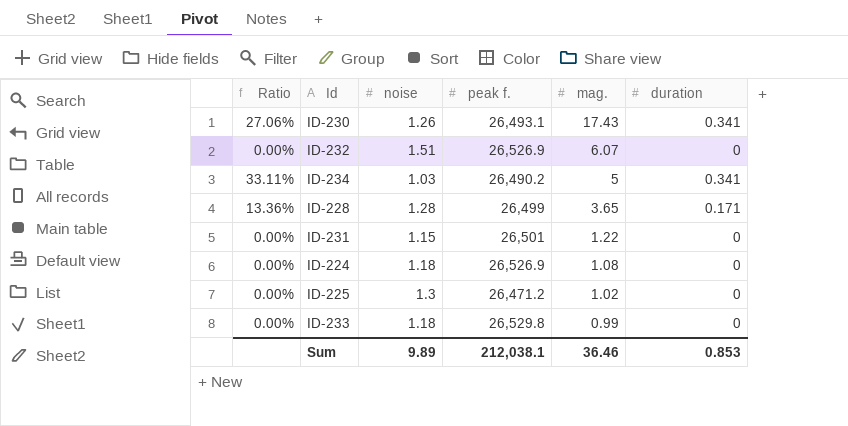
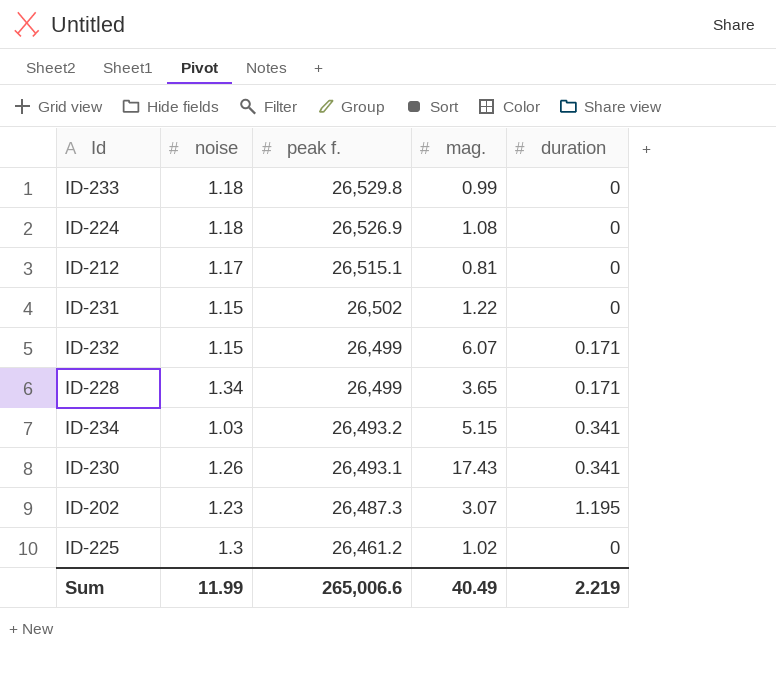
row order: mag. descending -> peak f. descending
column Ratio | formula: [duration] / [noise] -> none
row ID-212: none -> 1.17 | 26,515.1 | 0.81 | 0
ID-231 | peak f.: 26,501 -> 26,502
ID-232 | noise: 1.51 -> 1.15
ID-232 | peak f.: 26,526.9 -> 26,499
ID-232 | duration: 0 -> 0.171
ID-228 | noise: 1.28 -> 1.34
ID-234 | peak f.: 26,490.2 -> 26,493.2
ID-234 | mag.: 5 -> 5.15
row ID-202: none -> 1.23 | 26,487.3 | 3.07 | 1.195
ID-225 | peak f.: 26,471.2 -> 26,461.2
Sum | noise: 9.89 -> 11.99
Sum | peak f.: 212,038.1 -> 265,006.6
Sum | mag.: 36.46 -> 40.49
Sum | duration: 0.853 -> 2.219

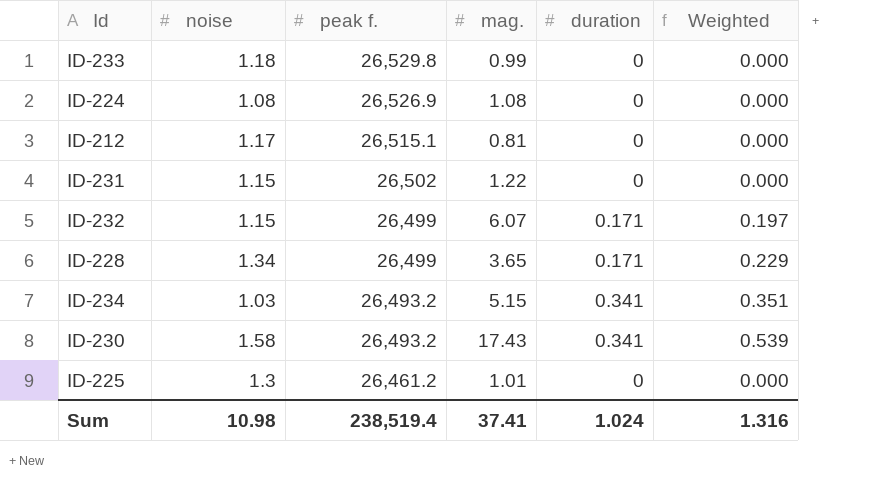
column Weighted | formula: none -> [noise] * [duration]
row ID-202: 1.23 | 26,487.3 | 3.07 | 1.195 -> none
ID-224 | noise: 1.18 -> 1.08
ID-230 | noise: 1.26 -> 1.58
ID-230 | peak f.: 26,493.1 -> 26,493.2
ID-225 | mag.: 1.02 -> 1.01
Sum | noise: 11.99 -> 10.98
Sum | peak f.: 265,006.6 -> 238,519.4
Sum | mag.: 40.49 -> 37.41
Sum | duration: 2.219 -> 1.024

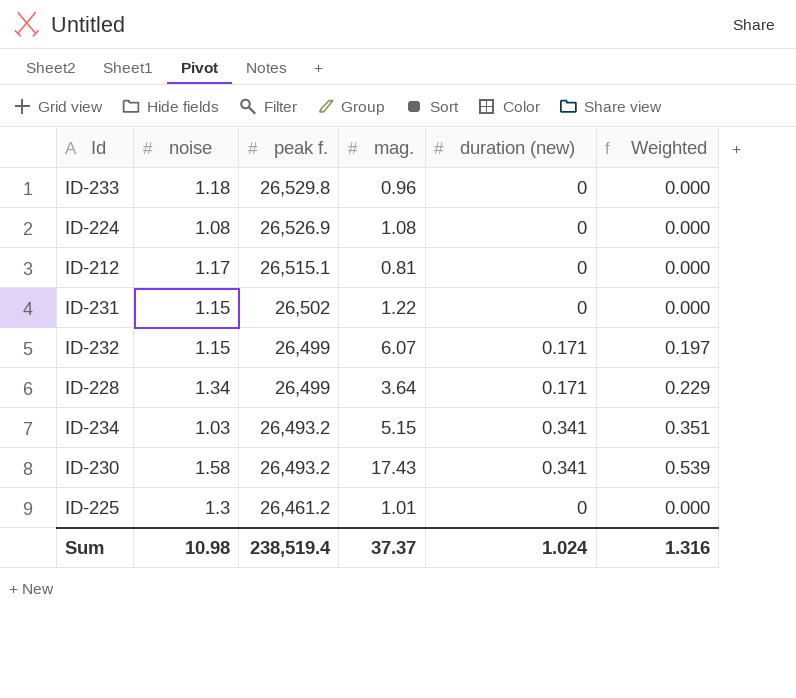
column name: duration -> duration (new)
ID-233 | mag.: 0.99 -> 0.96
ID-228 | mag.: 3.65 -> 3.64
Sum | mag.: 37.41 -> 37.37

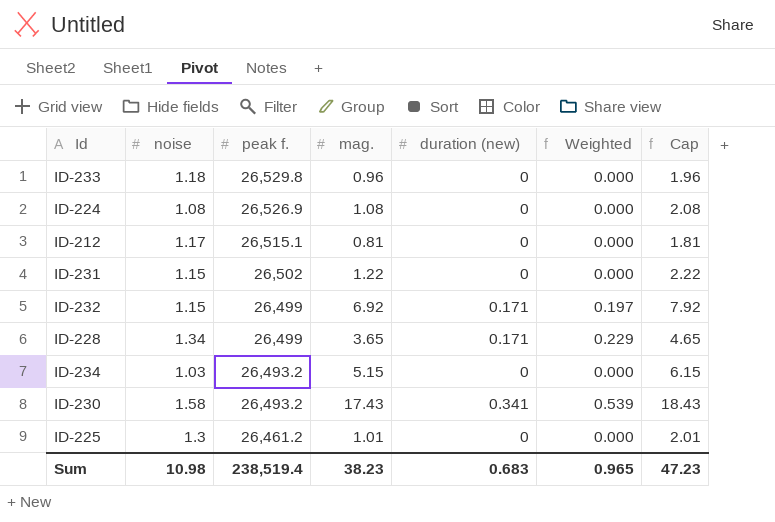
column Cap | formula: none -> [mag.] + 1
ID-232 | mag.: 6.07 -> 6.92
ID-228 | mag.: 3.64 -> 3.65
ID-234 | duration (new): 0.341 -> 0
ID-234 | Weighted: 0.351 -> 0.000
Sum | mag.: 37.37 -> 38.23
Sum | duration (new): 1.024 -> 0.683
Sum | Weighted: 1.316 -> 0.965

